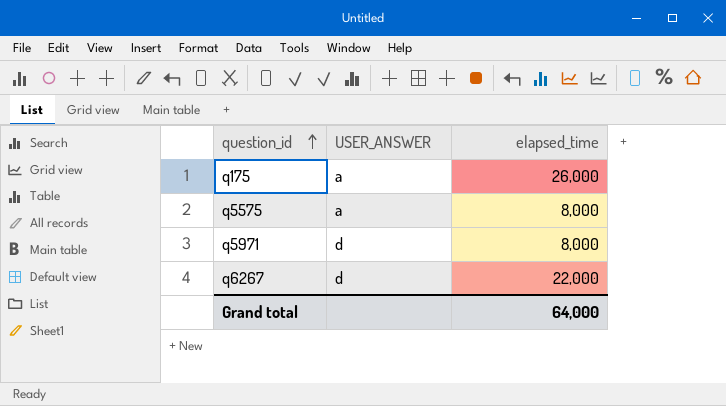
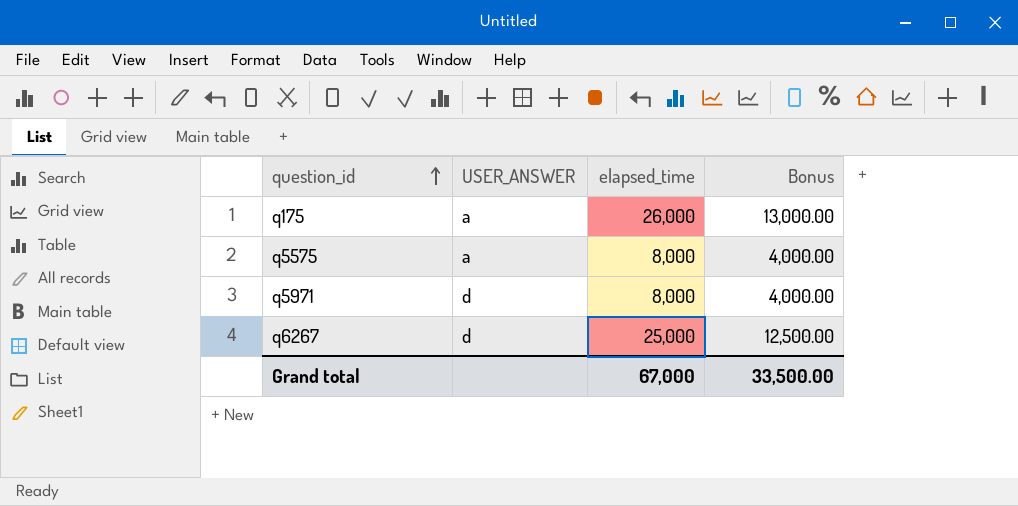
column Bonus | formula: none -> [elapsed_time] * 0.5
q6267 | elapsed_time: 22,000 -> 25,000
Grand total | elapsed_time: 64,000 -> 67,000

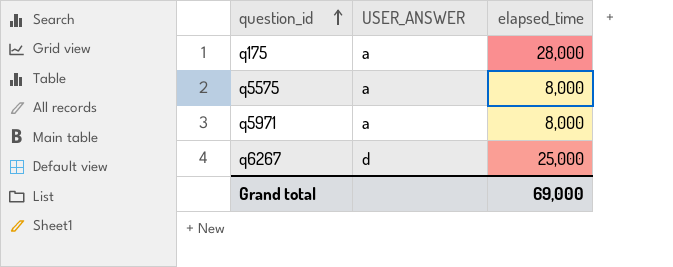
column Bonus | formula: [elapsed_time] * 0.5 -> none
q175 | elapsed_time: 26,000 -> 28,000
q5971 | USER_ANSWER: d -> a
Grand total | elapsed_time: 67,000 -> 69,000

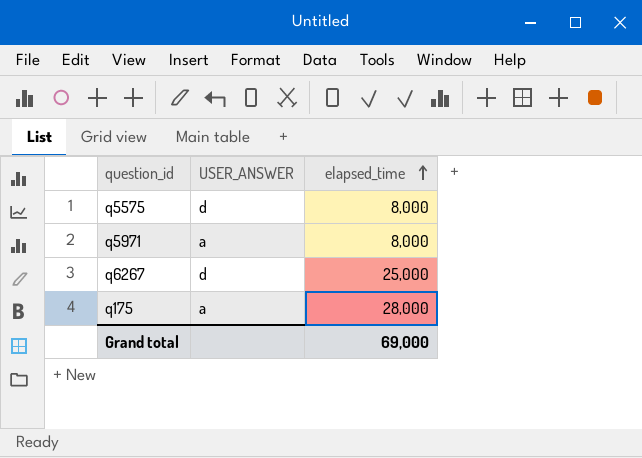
row order: question_id ascending -> elapsed_time ascending
q5575 | USER_ANSWER: a -> d

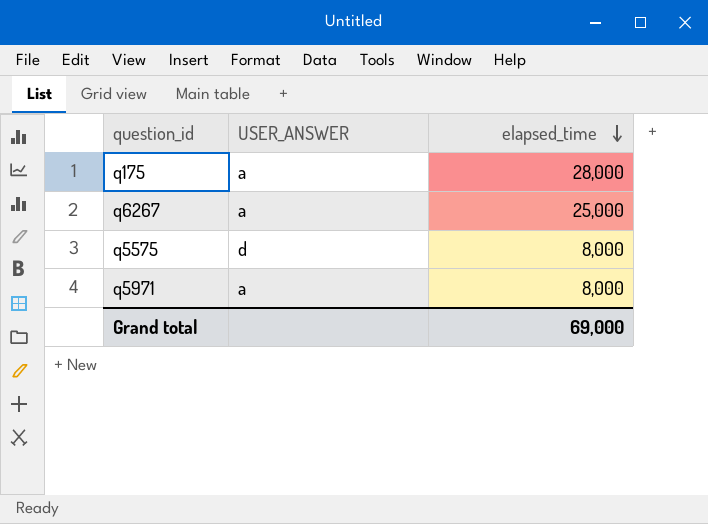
row order: elapsed_time ascending -> elapsed_time descending
q6267 | USER_ANSWER: d -> a

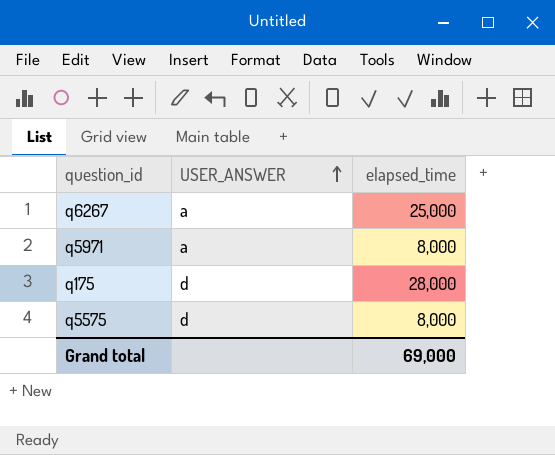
row order: elapsed_time descending -> USER_ANSWER ascending
q175 | USER_ANSWER: a -> d

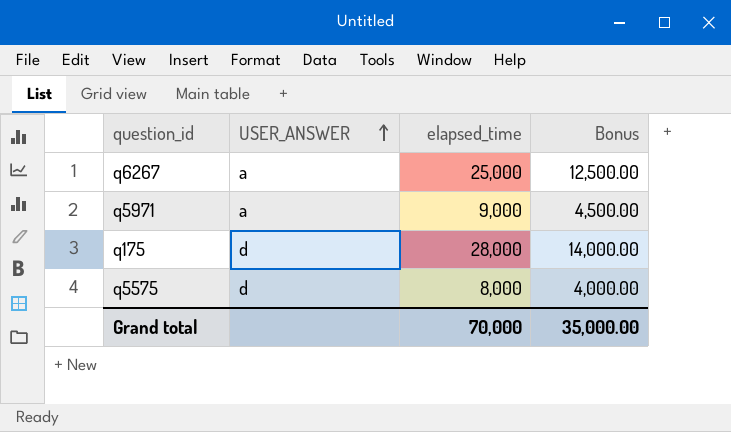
column Bonus | formula: none -> [elapsed_time] * 0.5
q5971 | elapsed_time: 8,000 -> 9,000
Grand total | elapsed_time: 69,000 -> 70,000

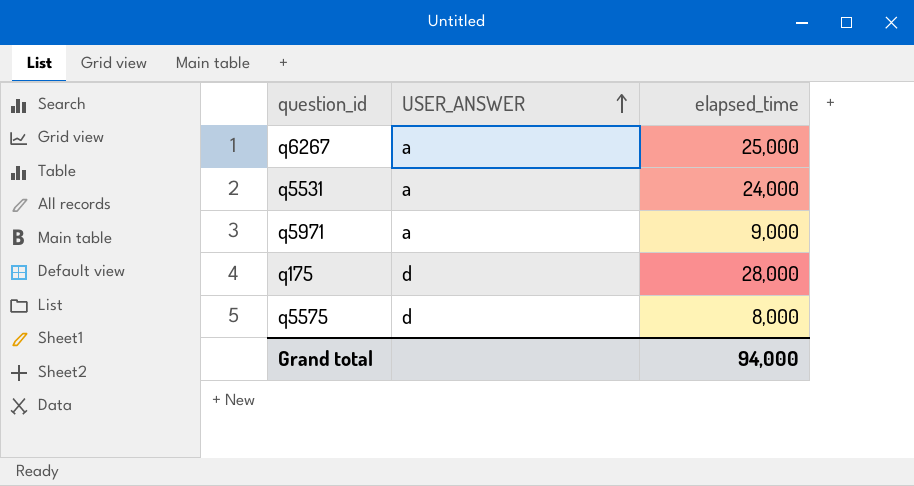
column Bonus | formula: [elapsed_time] * 0.5 -> none
row q5531: none -> a | 24,000
Grand total | elapsed_time: 70,000 -> 94,000

